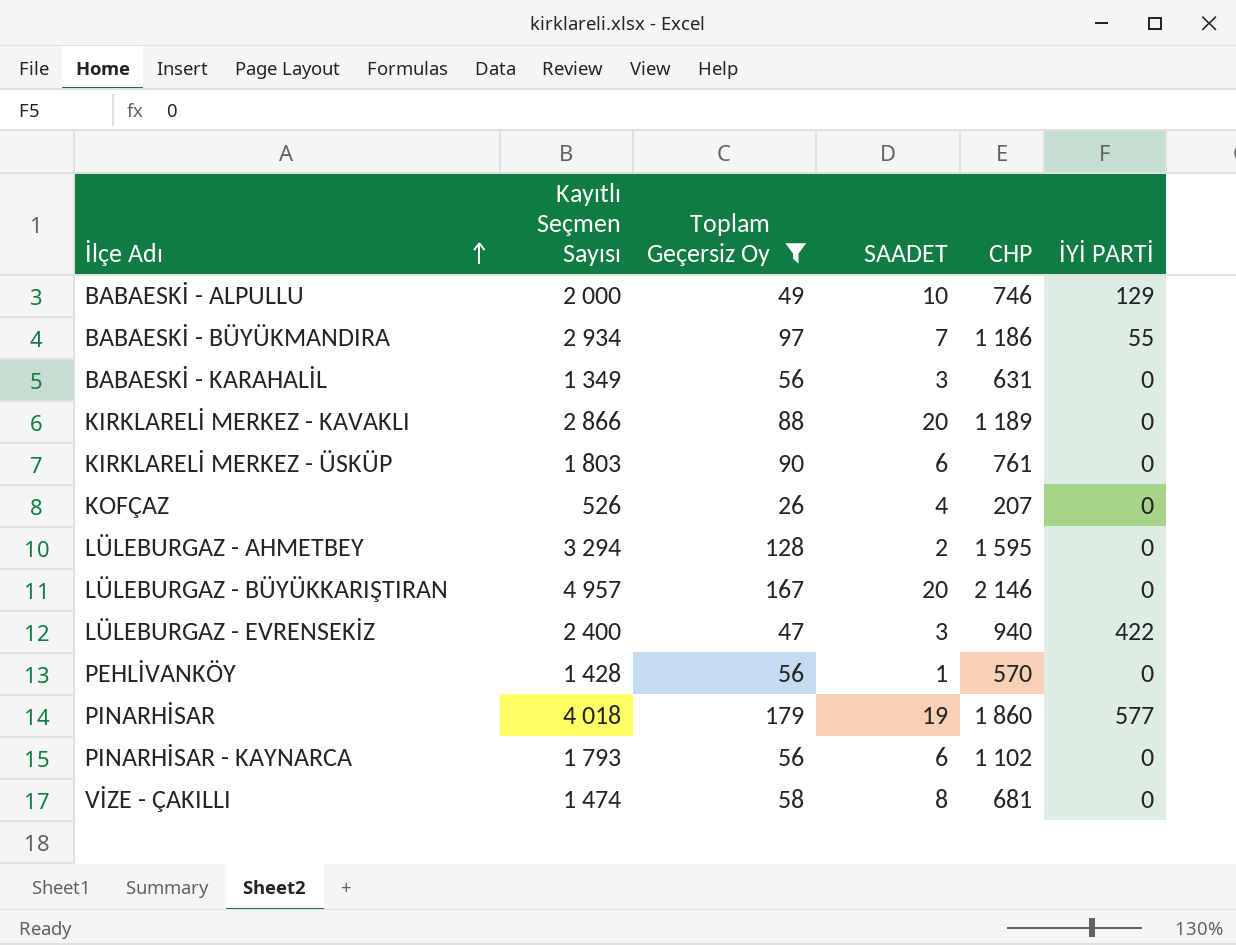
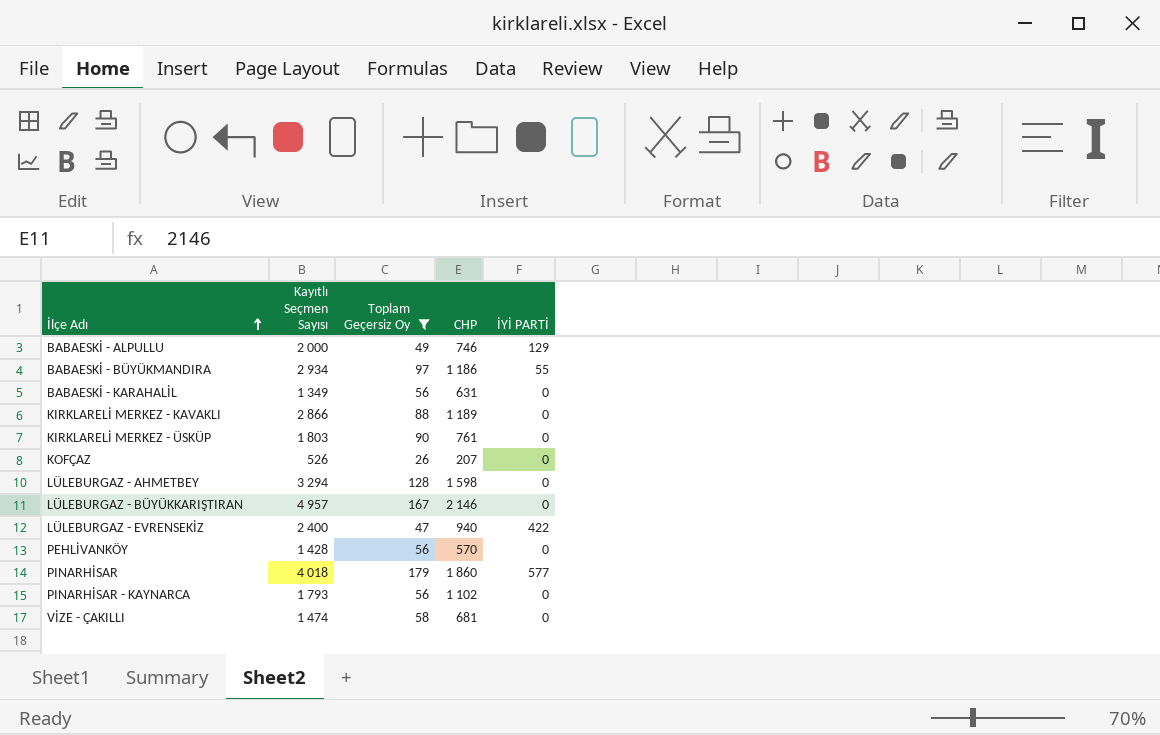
column SAADET | position: 4 -> none
LÜLEBURGAZ - AHMETBEY | CHP: 1 595 -> 1 598

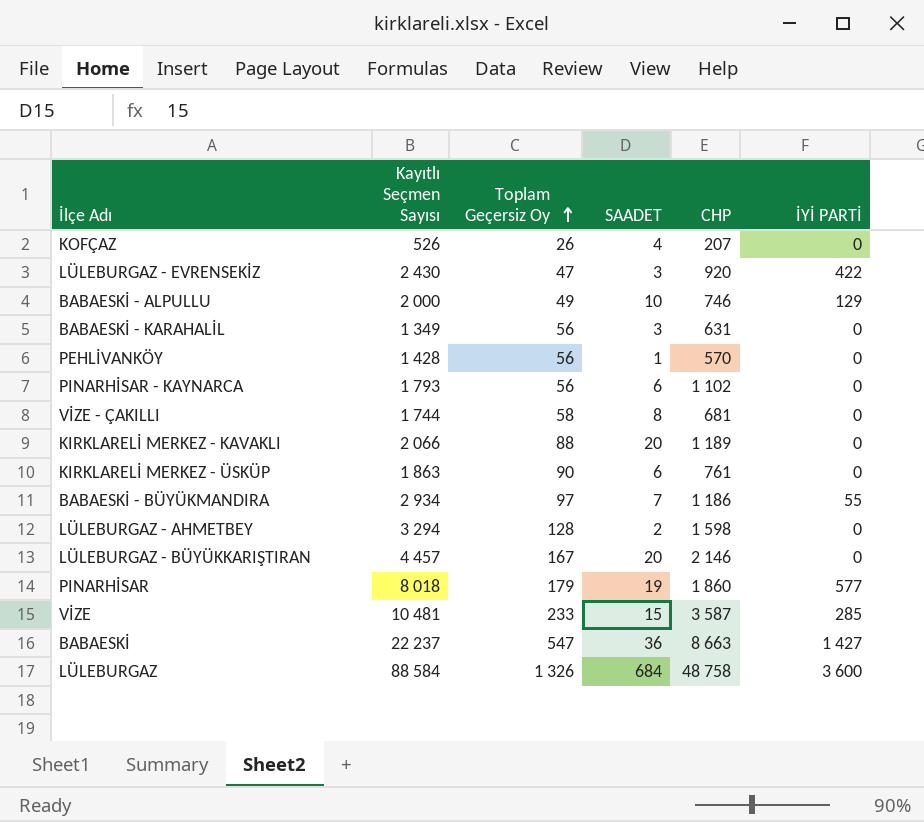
filter: Toplam Geçersiz Oy <= 179 -> none
row order: İlçe Adı ascending -> Toplam Geçersiz Oy ascending
column SAADET | position: none -> 4
LÜLEBURGAZ - EVRENSEKİZ | Kayıtlı Seçmen Sayısı: 2 400 -> 2 430
LÜLEBURGAZ - EVRENSEKİZ | CHP: 940 -> 920
VİZE - ÇAKILLI | Kayıtlı Seçmen Sayısı: 1 474 -> 1 744
KIRKLARELİ MERKEZ - KAVAKLI | Kayıtlı Seçmen Sayısı: 2 866 -> 2 066
KIRKLARELİ MERKEZ - ÜSKÜP | Kayıtlı Seçmen Sayısı: 1 803 -> 1 863
LÜLEBURGAZ - BÜYÜKKARIŞTIRAN | Kayıtlı Seçmen Sayısı: 4 957 -> 4 457
PINARHİSAR | Kayıtlı Seçmen Sayısı: 4 018 -> 8 018

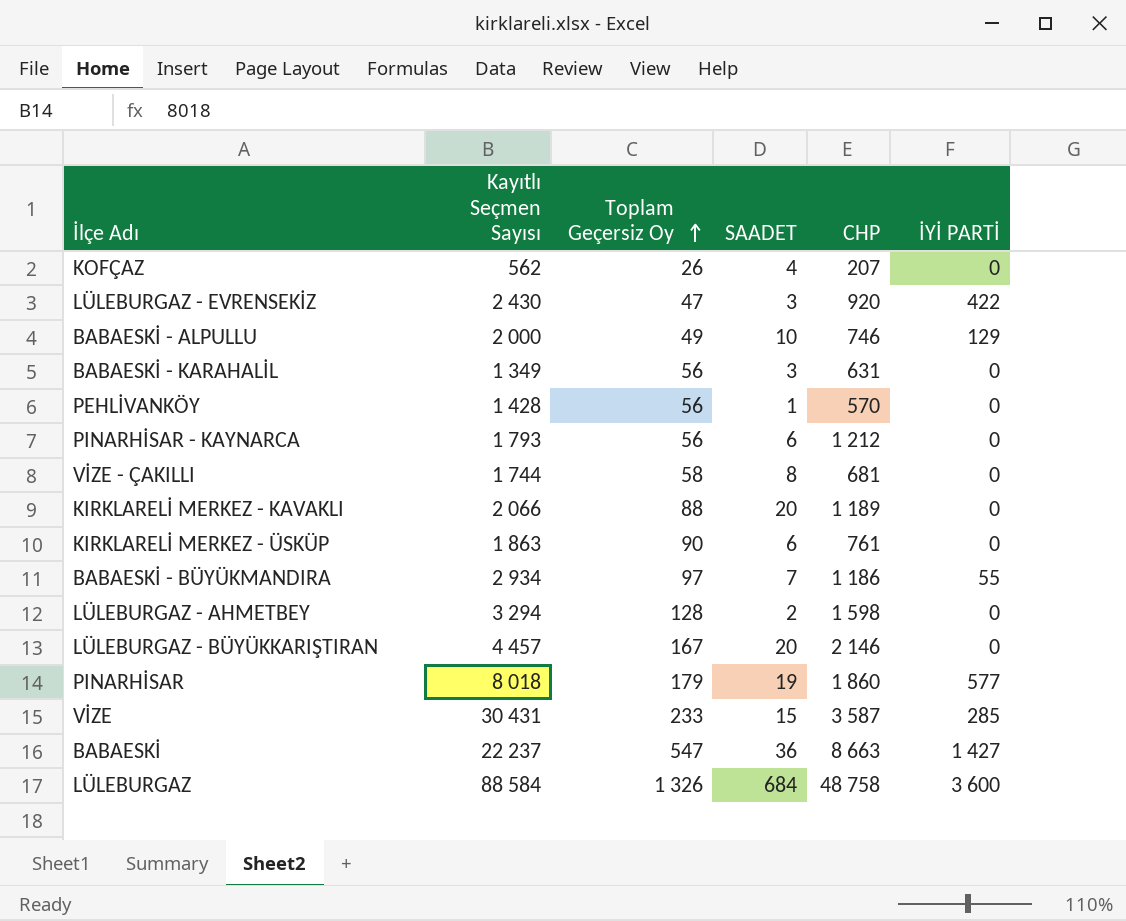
KOFÇAZ | Kayıtlı Seçmen Sayısı: 526 -> 562
PINARHİSAR - KAYNARCA | CHP: 1 102 -> 1 212
VİZE | Kayıtlı Seçmen Sayısı: 10 481 -> 30 431

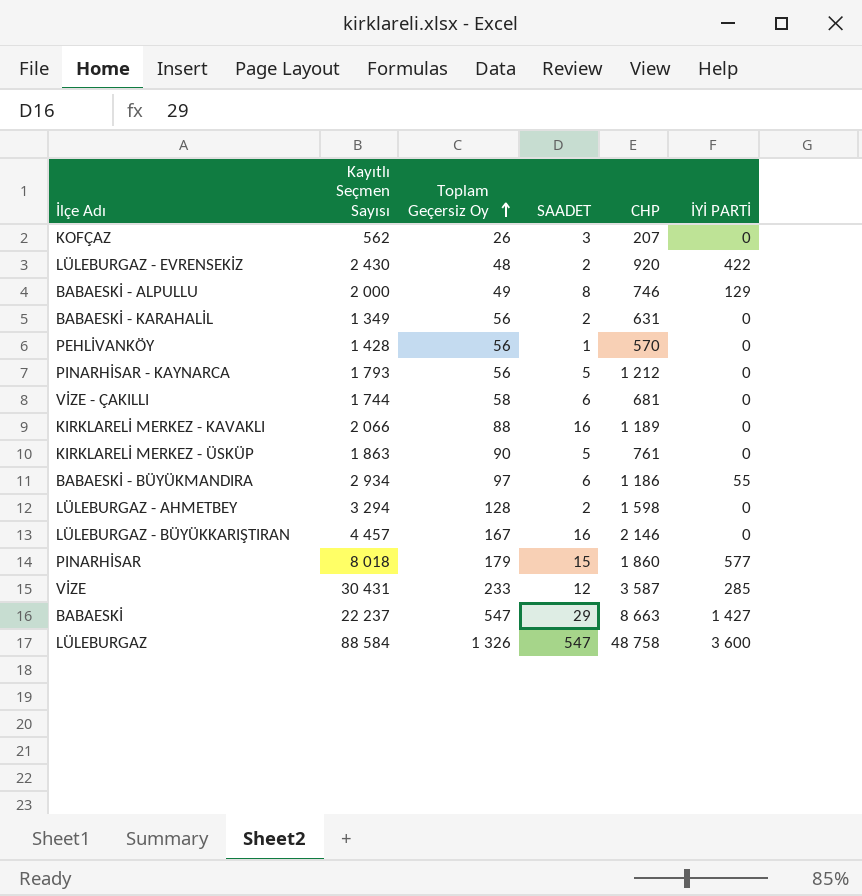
KOFÇAZ | SAADET: 4 -> 3
LÜLEBURGAZ - EVRENSEKİZ | Toplam Geçersiz Oy: 47 -> 48
LÜLEBURGAZ - EVRENSEKİZ | SAADET: 3 -> 2
BABAESKİ - ALPULLU | SAADET: 10 -> 8
BABAESKİ - KARAHALİL | SAADET: 3 -> 2
PINARHİSAR - KAYNARCA | SAADET: 6 -> 5
VİZE - ÇAKILLI | SAADET: 8 -> 6
KIRKLARELİ MERKEZ - KAVAKLI | SAADET: 20 -> 16
KIRKLARELİ MERKEZ - ÜSKÜP | SAADET: 6 -> 5
BABAESKİ - BÜYÜKMANDIRA | SAADET: 7 -> 6
LÜLEBURGAZ - BÜYÜKKARIŞTIRAN | SAADET: 20 -> 16
PINARHİSAR | SAADET: 19 -> 15
VİZE | SAADET: 15 -> 12
BABAESKİ | SAADET: 36 -> 29
LÜLEBURGAZ | SAADET: 684 -> 547

